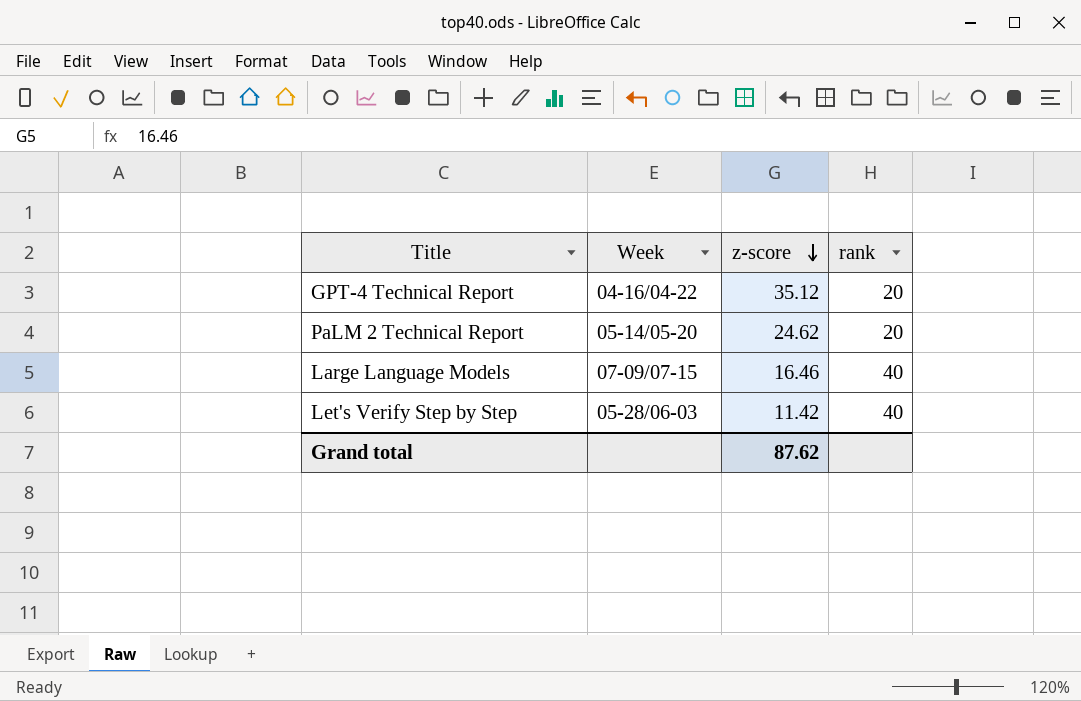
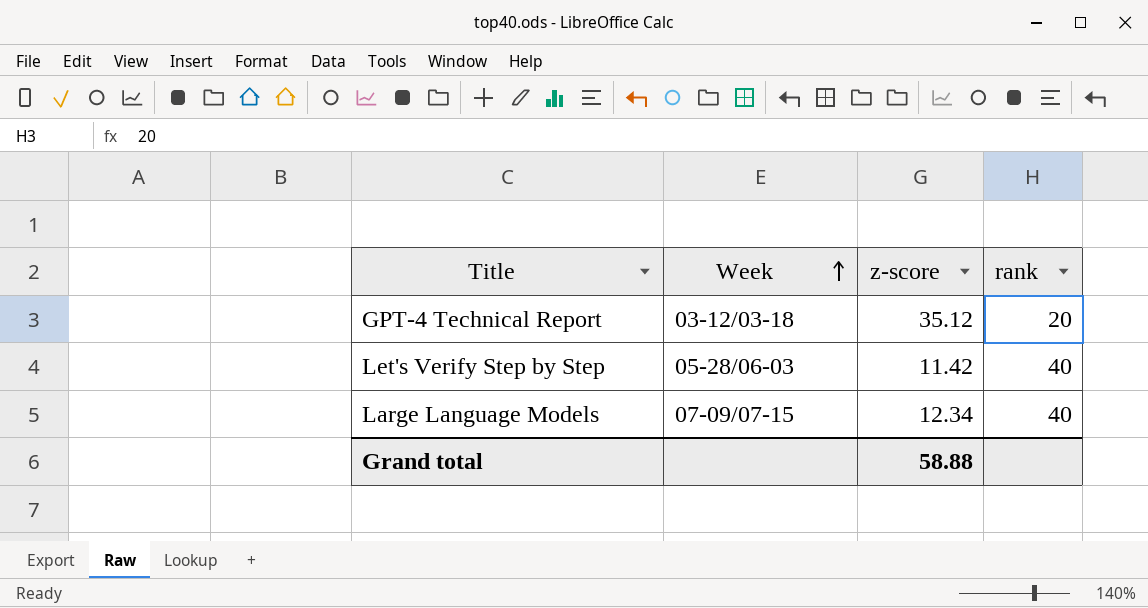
row order: z-score descending -> Week ascending
row PaLM 2 Technical Report: 05-14/05-20 | 24.62 | 20 -> none
GPT-4 Technical Report | Week: 04-16/04-22 -> 03-12/03-18
Large Language Models | z-score: 16.46 -> 12.34
Grand total | z-score: 87.62 -> 58.88

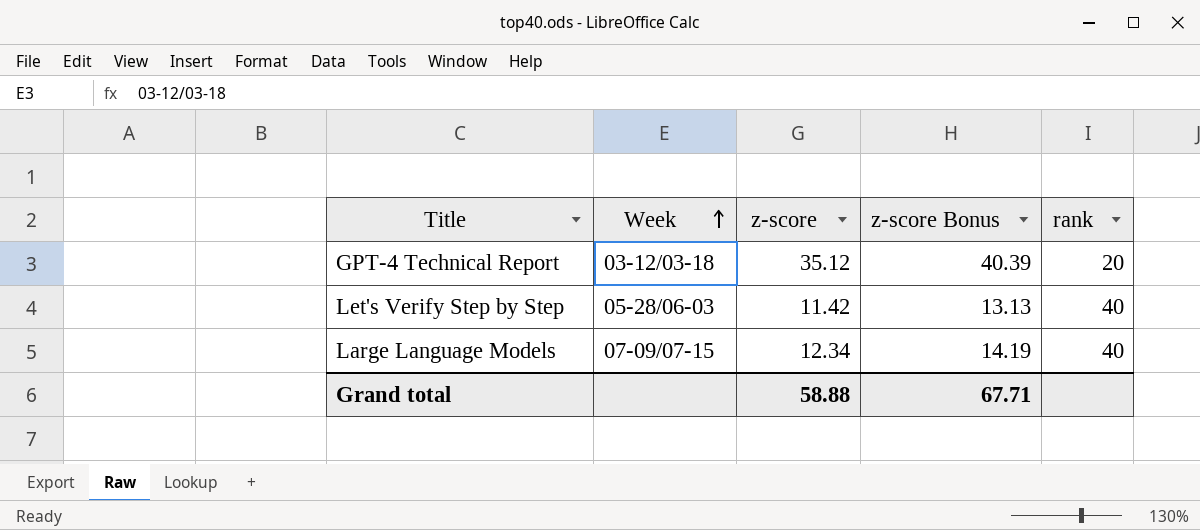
column z-score Bonus | formula: none -> [z-score] * 1.15

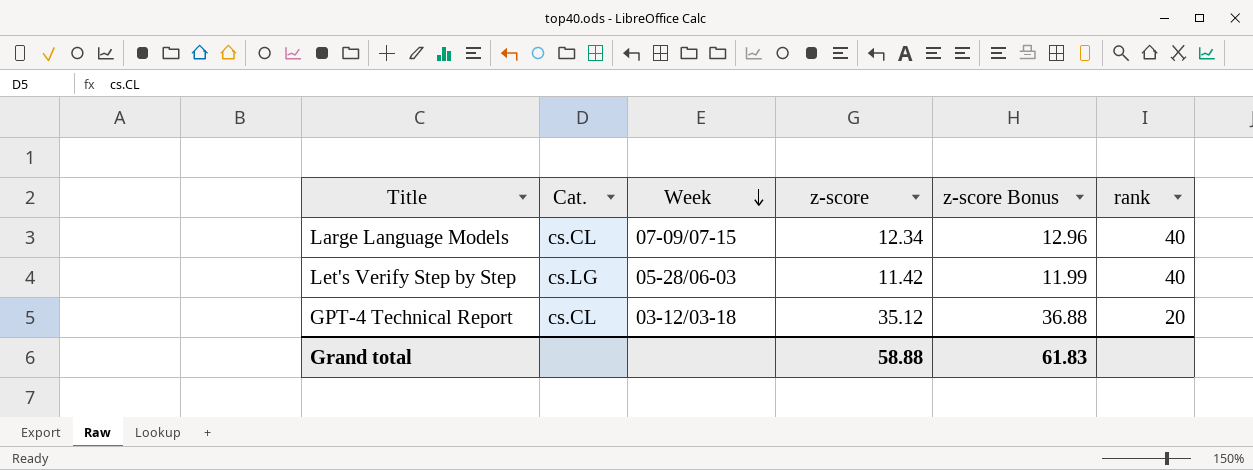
row order: Week ascending -> Week descending
column Cat. | position: none -> 2
column z-score Bonus | formula: [z-score] * 1.15 -> [z-score] * 1.05
Grand total | z-score Bonus: 67.71 -> 61.83

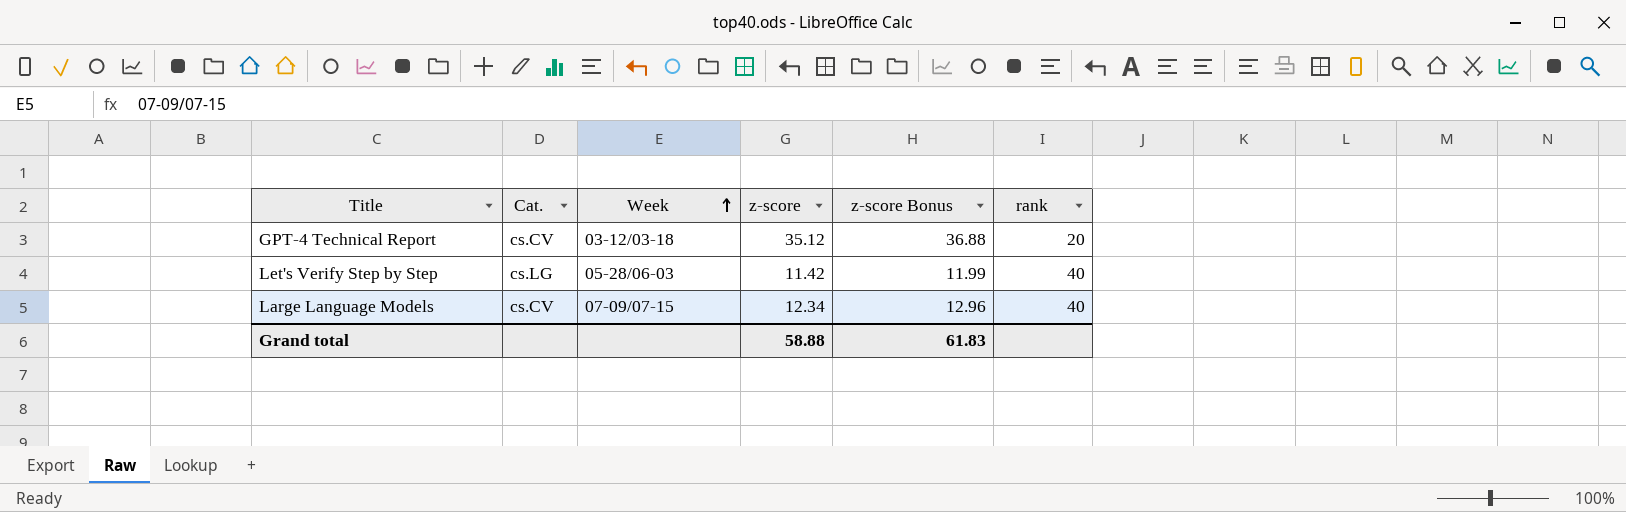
row order: Week descending -> Week ascending
GPT-4 Technical Report | Cat.: cs.CL -> cs.CV
Large Language Models | Cat.: cs.CL -> cs.CV

